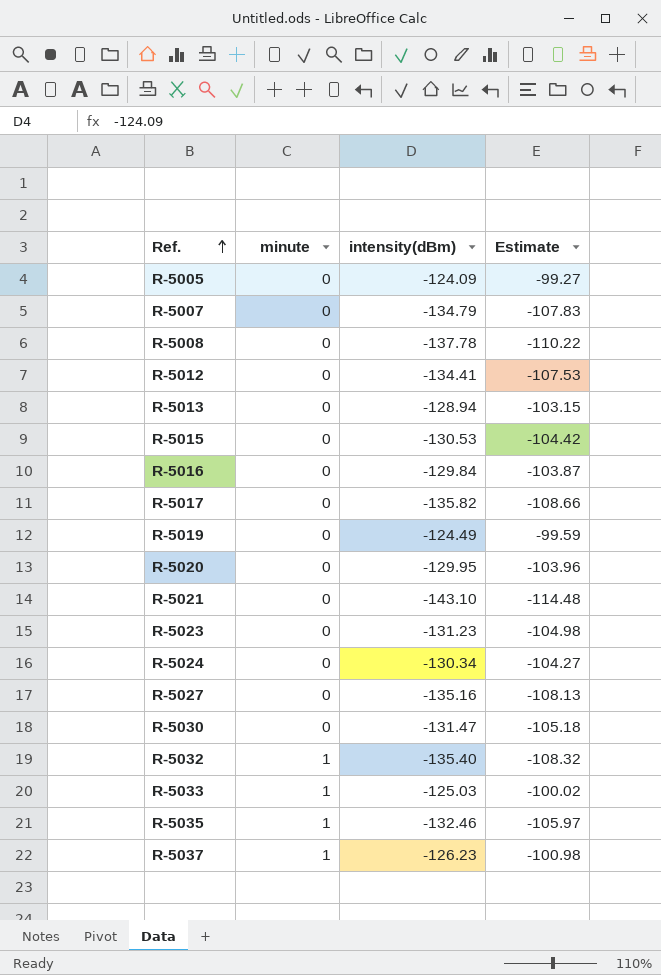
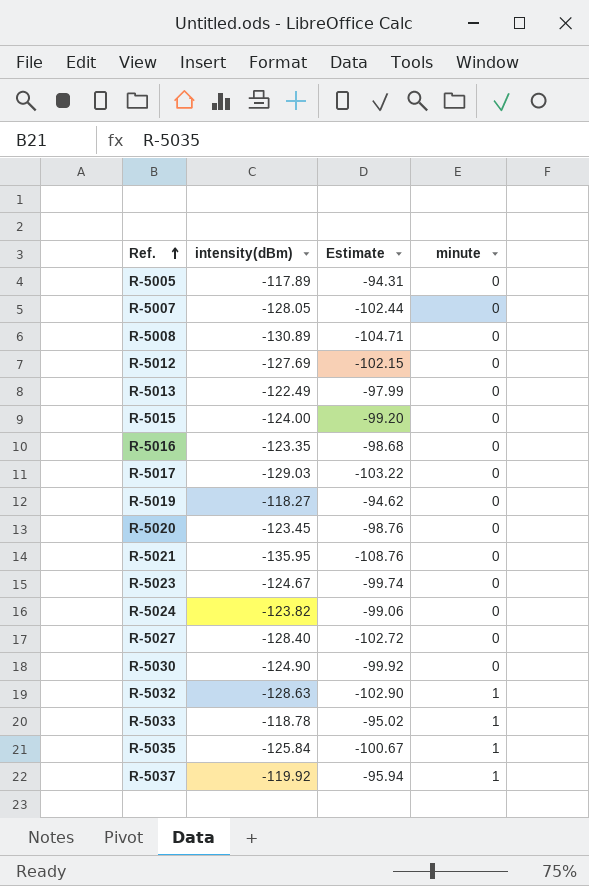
column minute | position: 2 -> 4
R-5005 | intensity(dBm): -124.09 -> -117.89
R-5005 | Estimate: -99.27 -> -94.31
R-5007 | intensity(dBm): -134.79 -> -128.05
R-5007 | Estimate: -107.83 -> -102.44
R-5008 | intensity(dBm): -137.78 -> -130.89
R-5008 | Estimate: -110.22 -> -104.71
R-5012 | intensity(dBm): -134.41 -> -127.69
R-5012 | Estimate: -107.53 -> -102.15
R-5013 | intensity(dBm): -128.94 -> -122.49
R-5013 | Estimate: -103.15 -> -97.99
R-5015 | intensity(dBm): -130.53 -> -124.00
R-5015 | Estimate: -104.42 -> -99.20
R-5016 | intensity(dBm): -129.84 -> -123.35
R-5016 | Estimate: -103.87 -> -98.68
R-5017 | intensity(dBm): -135.82 -> -129.03
R-5017 | Estimate: -108.66 -> -103.22
R-5019 | intensity(dBm): -124.49 -> -118.27
R-5019 | Estimate: -99.59 -> -94.62
R-5020 | intensity(dBm): -129.95 -> -123.45
R-5020 | Estimate: -103.96 -> -98.76
R-5021 | intensity(dBm): -143.10 -> -135.95
R-5021 | Estimate: -114.48 -> -108.76
R-5023 | intensity(dBm): -131.23 -> -124.67
R-5023 | Estimate: -104.98 -> -99.74
R-5024 | intensity(dBm): -130.34 -> -123.82
R-5024 | Estimate: -104.27 -> -99.06
R-5027 | intensity(dBm): -135.16 -> -128.40
R-5027 | Estimate: -108.13 -> -102.72
R-5030 | intensity(dBm): -131.47 -> -124.90
R-5030 | Estimate: -105.18 -> -99.92
R-5032 | intensity(dBm): -135.40 -> -128.63
R-5032 | Estimate: -108.32 -> -102.90
R-5033 | intensity(dBm): -125.03 -> -118.78
R-5033 | Estimate: -100.02 -> -95.02
R-5035 | intensity(dBm): -132.46 -> -125.84
R-5035 | Estimate: -105.97 -> -100.67
R-5037 | intensity(dBm): -126.23 -> -119.92
R-5037 | Estimate: -100.98 -> -95.94

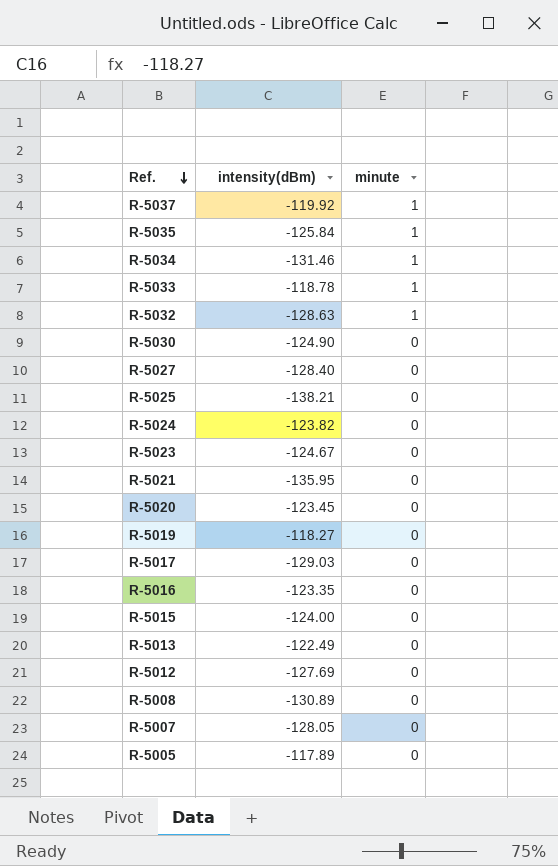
row order: Ref. ascending -> Ref. descending
column Estimate | formula: [intensity(dBm)] * 0.8 -> none
row R-5034: none -> -131.46 | 1
row R-5025: none -> -138.21 | 0

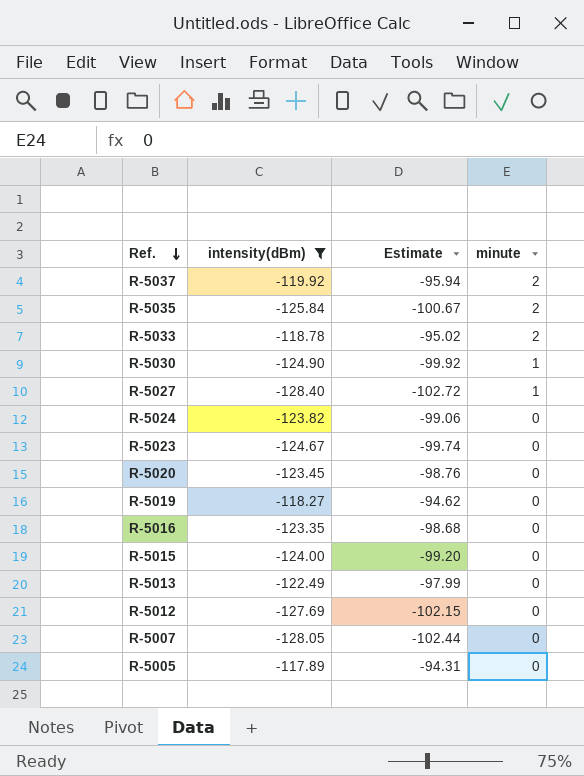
filter: none -> intensity(dBm) >= -128.40
column Estimate | formula: none -> [intensity(dBm)] * 0.8
R-5037 | minute: 1 -> 2
R-5035 | minute: 1 -> 2
R-5033 | minute: 1 -> 2
R-5030 | minute: 0 -> 1
R-5027 | minute: 0 -> 1

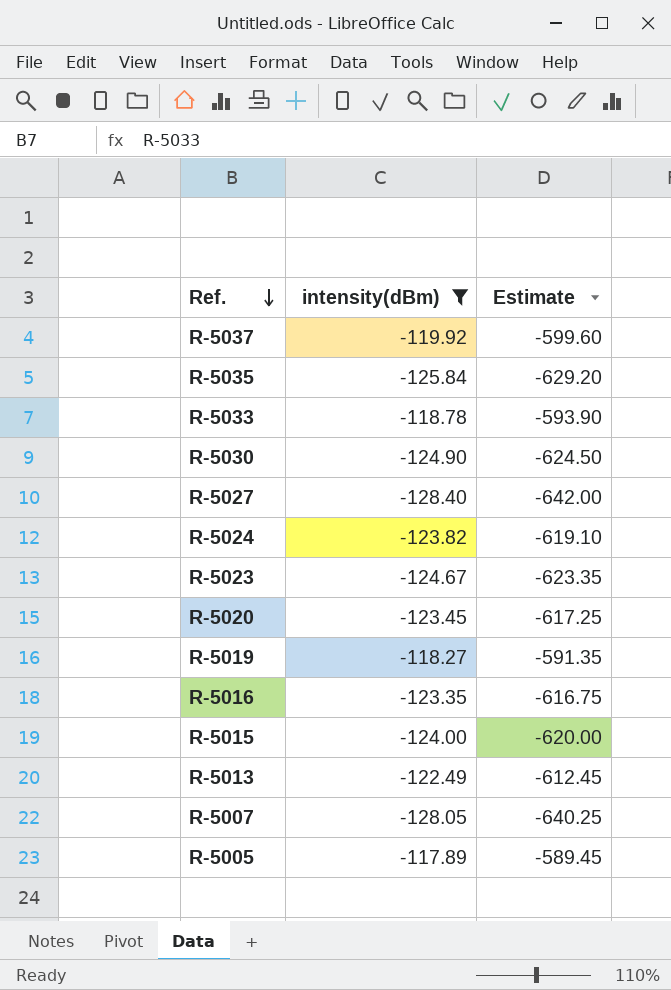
column minute | position: 4 -> none
column Estimate | formula: [intensity(dBm)] * 0.8 -> [intensity(dBm)] * 5
row R-5012: -127.69 | -102.15 | 0 -> none

